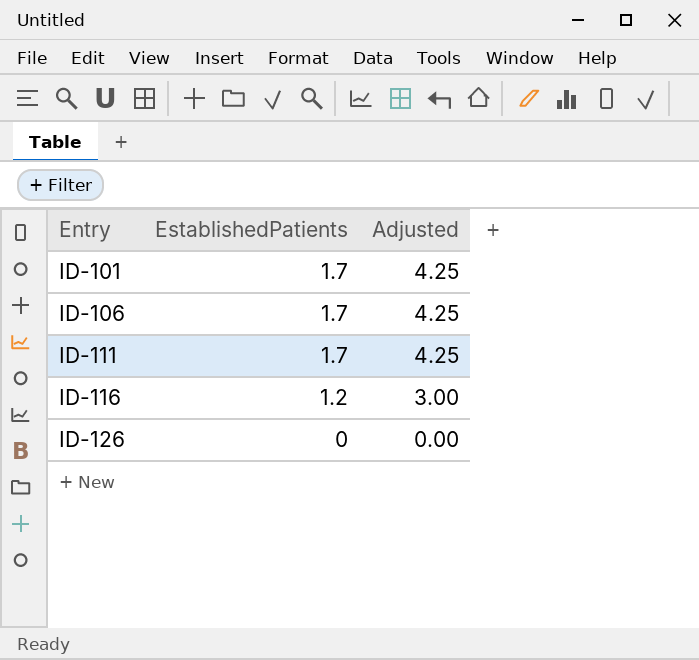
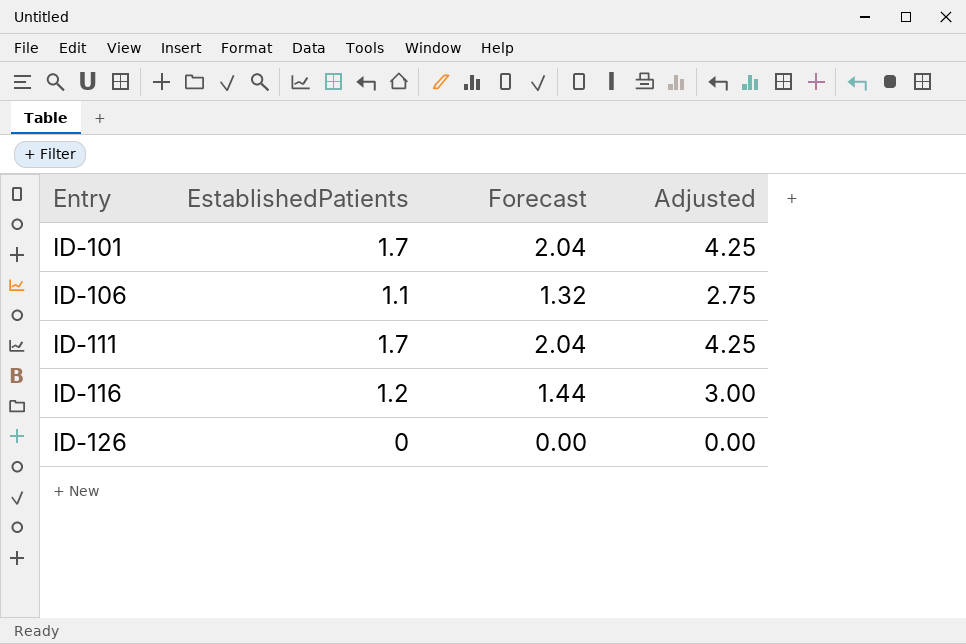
column Forecast | formula: none -> [EstablishedPatients] * 1.2
ID-106 | EstablishedPatients: 1.7 -> 1.1
ID-106 | Adjusted: 4.25 -> 2.75

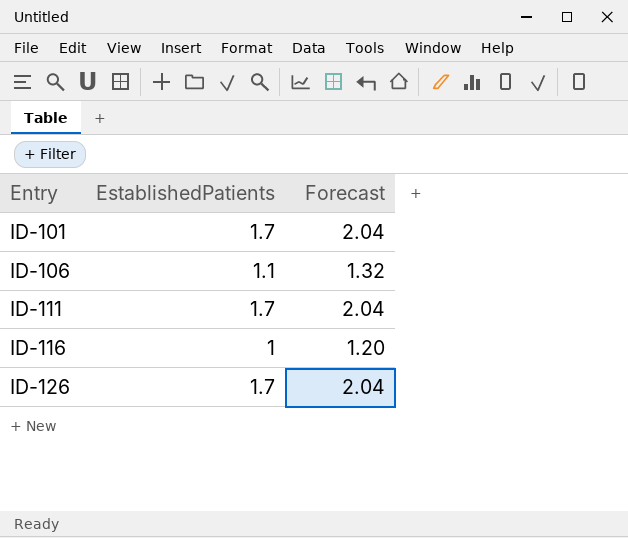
column Adjusted | formula: [EstablishedPatients] * 2.5 -> none
ID-116 | EstablishedPatients: 1.2 -> 1
ID-116 | Forecast: 1.44 -> 1.20
ID-126 | EstablishedPatients: 0 -> 1.7
ID-126 | Forecast: 0.00 -> 2.04

